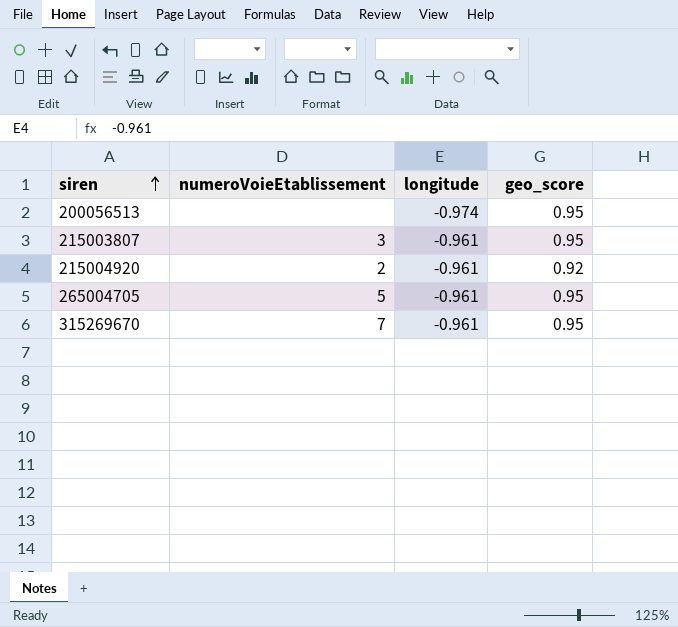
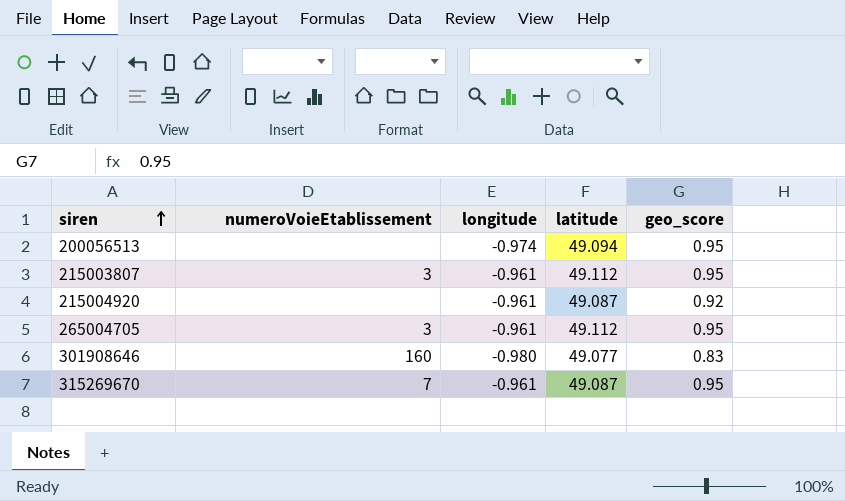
column latitude | position: none -> 4
215004920 | numeroVoieEtablissement: 2 -> none
265004705 | numeroVoieEtablissement: 5 -> 3
row 301908646: none -> 160 | -0.980 | 49.077 | 0.83

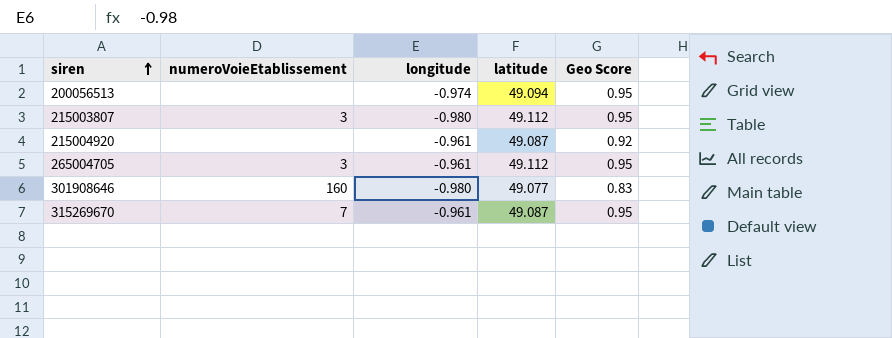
column name: geo_score -> Geo Score
215003807 | longitude: -0.961 -> -0.980

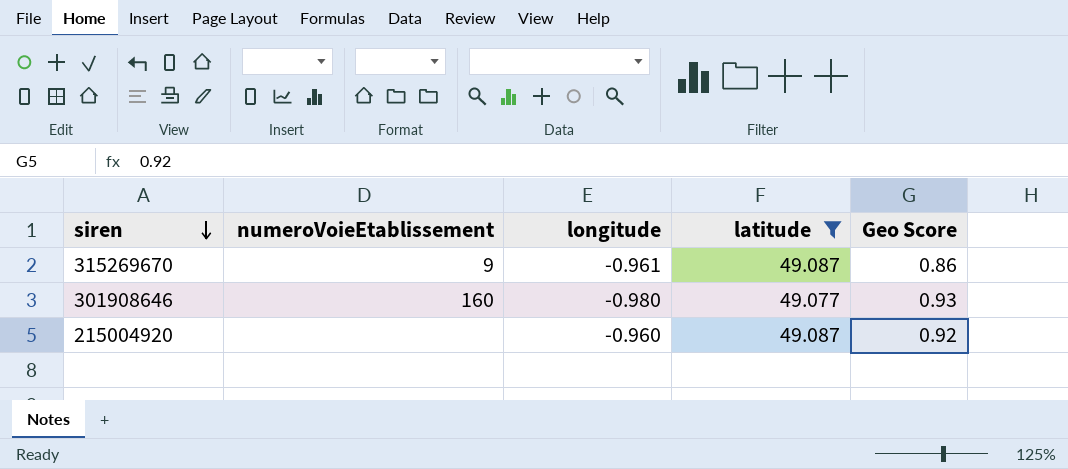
filter: none -> latitude <= 49.087
row order: siren ascending -> siren descending
315269670 | numeroVoieEtablissement: 7 -> 9
315269670 | Geo Score: 0.95 -> 0.86
301908646 | Geo Score: 0.83 -> 0.93
215004920 | longitude: -0.961 -> -0.960

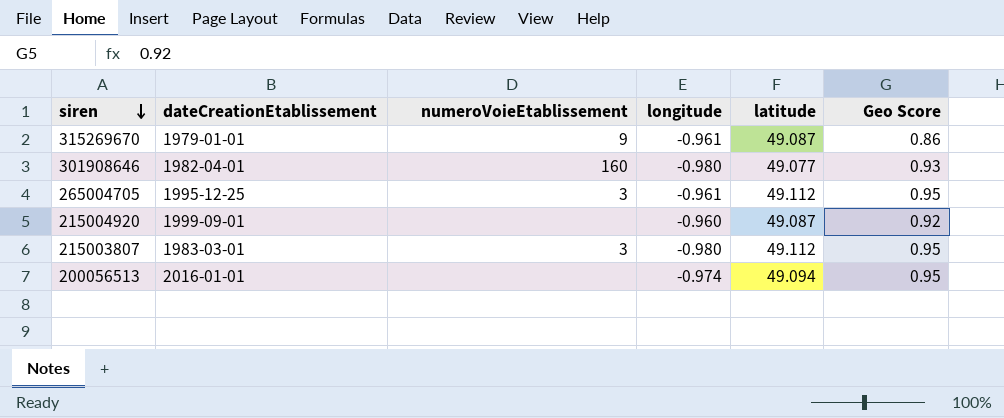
filter: latitude <= 49.087 -> none
column dateCreationEtablissement | position: none -> 2

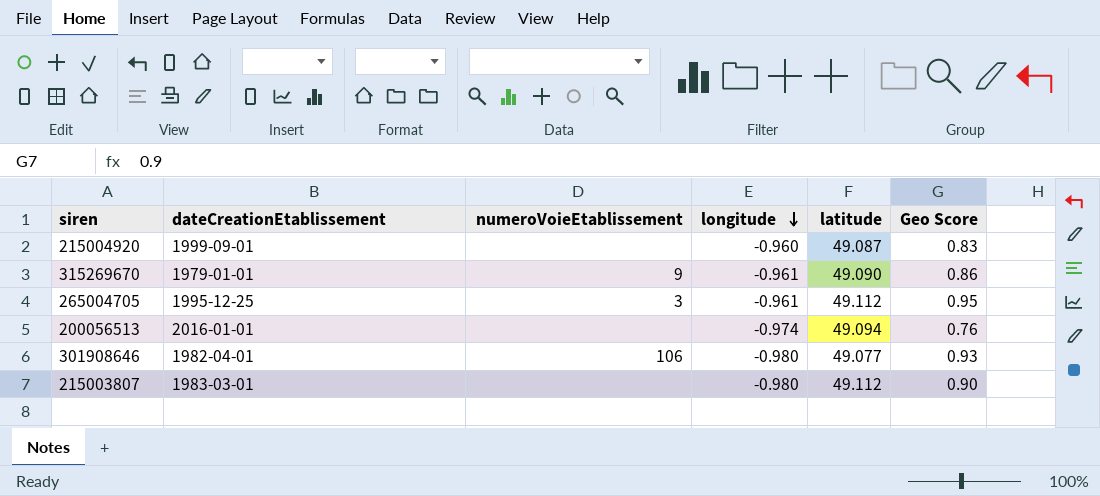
row order: siren descending -> longitude descending
215004920 | Geo Score: 0.92 -> 0.83
315269670 | latitude: 49.087 -> 49.090
200056513 | Geo Score: 0.95 -> 0.76
301908646 | numeroVoieEtablissement: 160 -> 106
215003807 | numeroVoieEtablissement: 3 -> none
215003807 | Geo Score: 0.95 -> 0.90

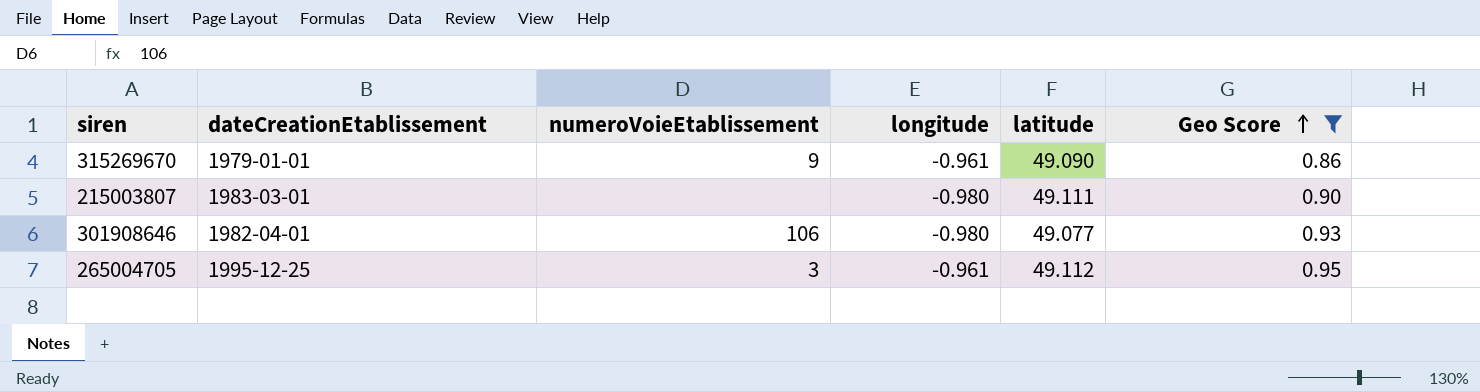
filter: none -> Geo Score >= 0.86
row order: longitude descending -> Geo Score ascending
215003807 | latitude: 49.112 -> 49.111

